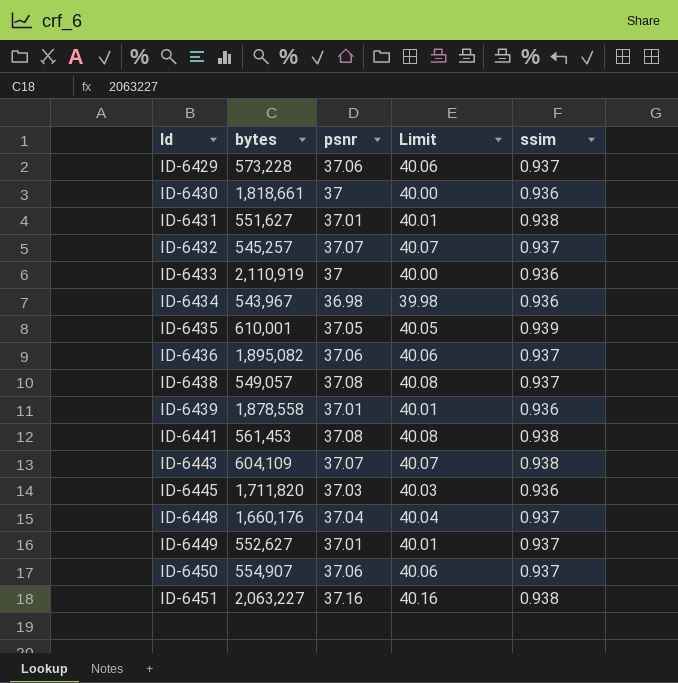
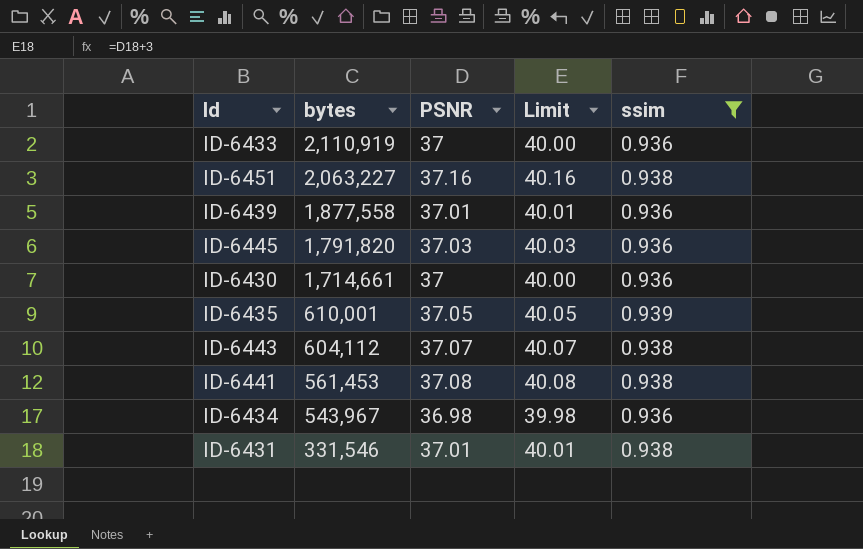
filter: none -> ssim != 0.937
row order: Id ascending -> bytes descending
column name: psnr -> PSNR
ID-6439 | bytes: 1,878,558 -> 1,877,558
ID-6445 | bytes: 1,711,820 -> 1,791,820
ID-6430 | bytes: 1,818,661 -> 1,714,661
ID-6443 | bytes: 604,109 -> 604,112
ID-6431 | bytes: 551,627 -> 331,546

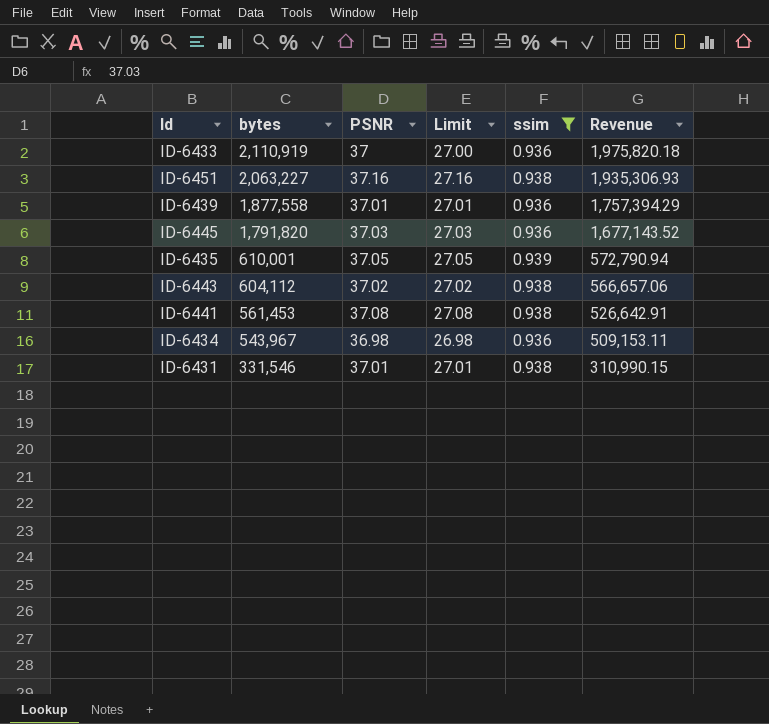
column Limit | formula: [PSNR] + 3 -> [PSNR] - 10
column Revenue | formula: none -> [bytes] * [ssim]
row ID-6430: 1,714,661 | 37 | 40.00 | 0.936 -> none
ID-6443 | PSNR: 37.07 -> 37.02

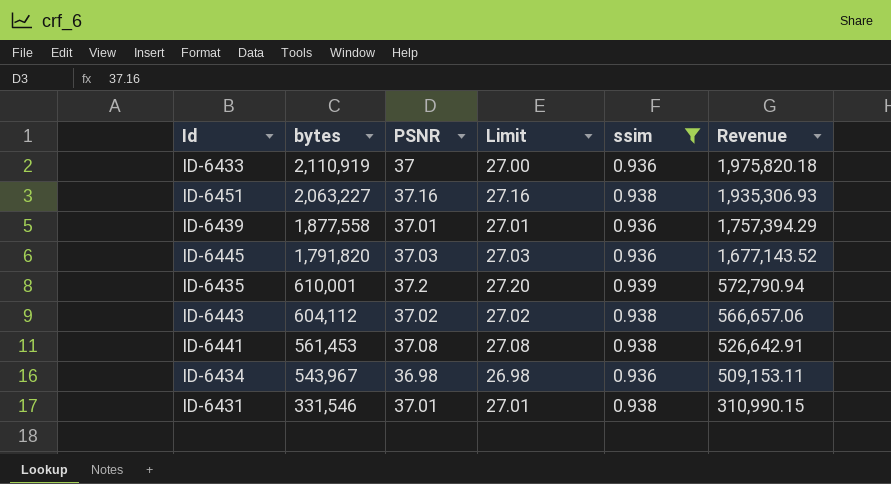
ID-6435 | PSNR: 37.05 -> 37.2
ID-6435 | Limit: 27.05 -> 27.20

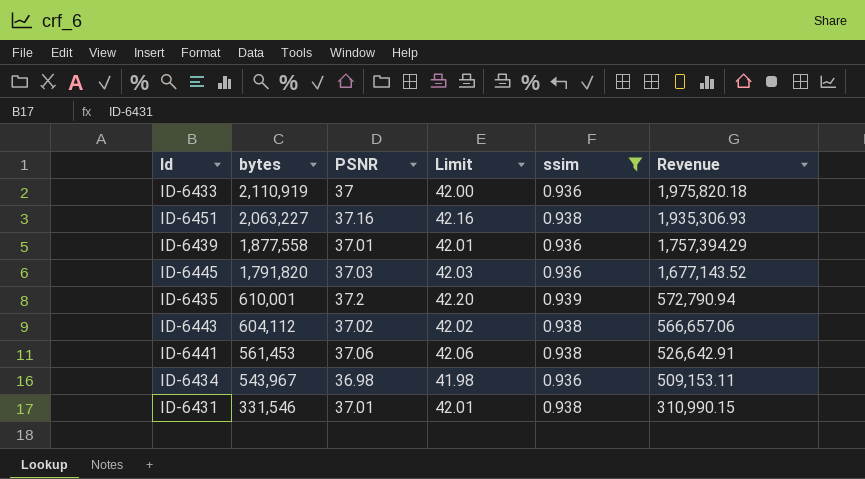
column Limit | formula: [PSNR] - 10 -> [PSNR] + 5
ID-6441 | PSNR: 37.08 -> 37.06

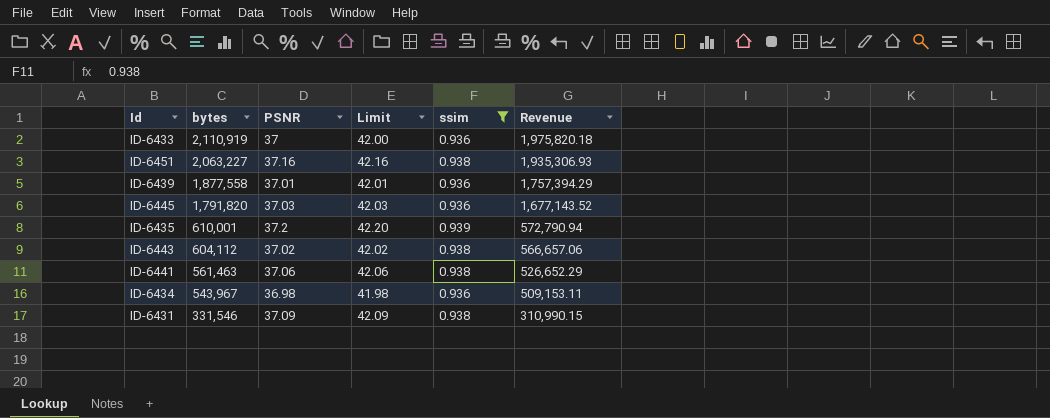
ID-6441 | bytes: 561,453 -> 561,463
ID-6441 | Revenue: 526,642.91 -> 526,652.29
ID-6431 | PSNR: 37.01 -> 37.09
ID-6431 | Limit: 42.01 -> 42.09

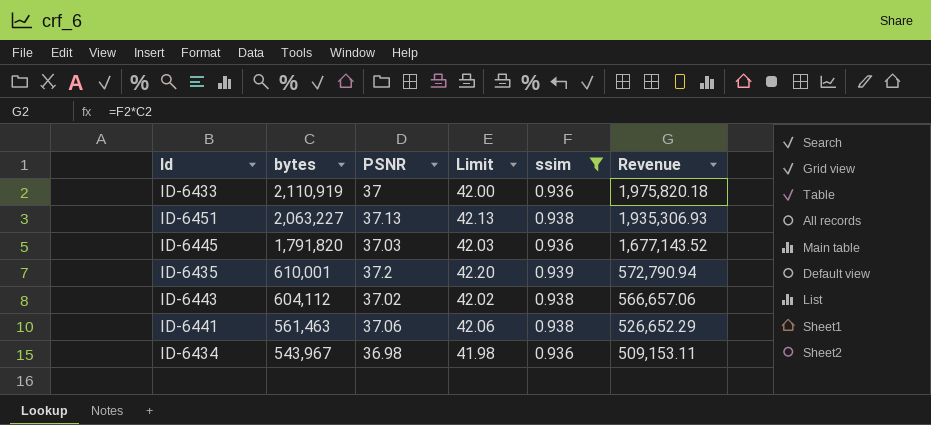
row ID-6439: 1,877,558 | 37.01 | 42.01 | 0.936 | 1,757,394.29 -> none
row ID-6431: 331,546 | 37.09 | 42.09 | 0.938 | 310,990.15 -> none
ID-6451 | PSNR: 37.16 -> 37.13
ID-6451 | Limit: 42.16 -> 42.13

